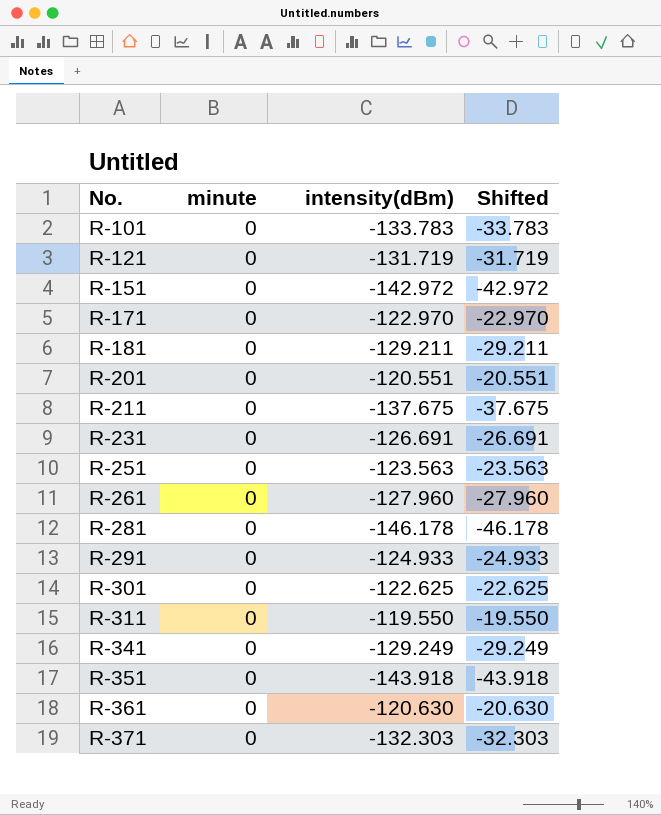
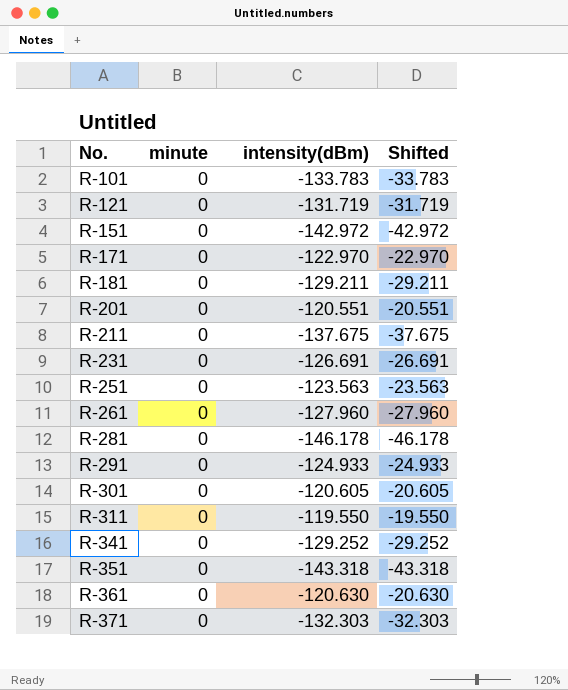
R-301 | intensity(dBm): -122.625 -> -120.605
R-301 | Shifted: -22.625 -> -20.605
R-341 | intensity(dBm): -129.249 -> -129.252
R-341 | Shifted: -29.249 -> -29.252
R-351 | intensity(dBm): -143.918 -> -143.318
R-351 | Shifted: -43.918 -> -43.318

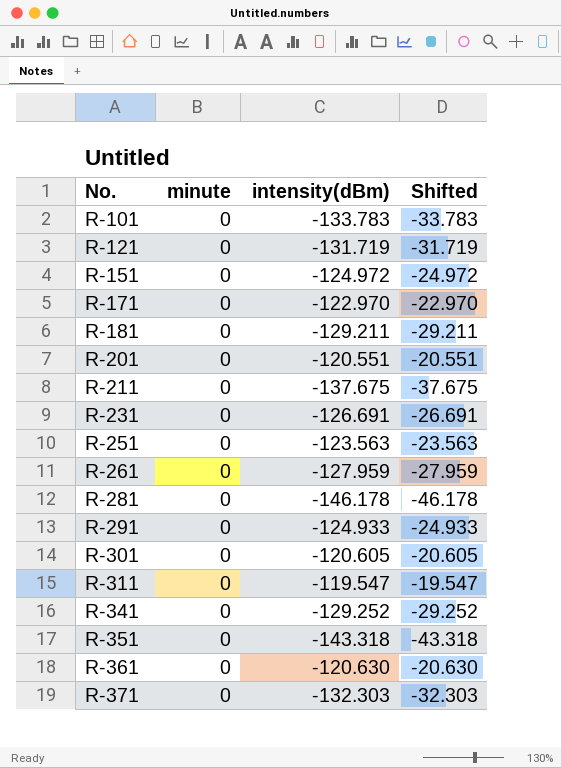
R-151 | intensity(dBm): -142.972 -> -124.972
R-151 | Shifted: -42.972 -> -24.972
R-261 | intensity(dBm): -127.960 -> -127.959
R-261 | Shifted: -27.960 -> -27.959
R-311 | intensity(dBm): -119.550 -> -119.547
R-311 | Shifted: -19.550 -> -19.547

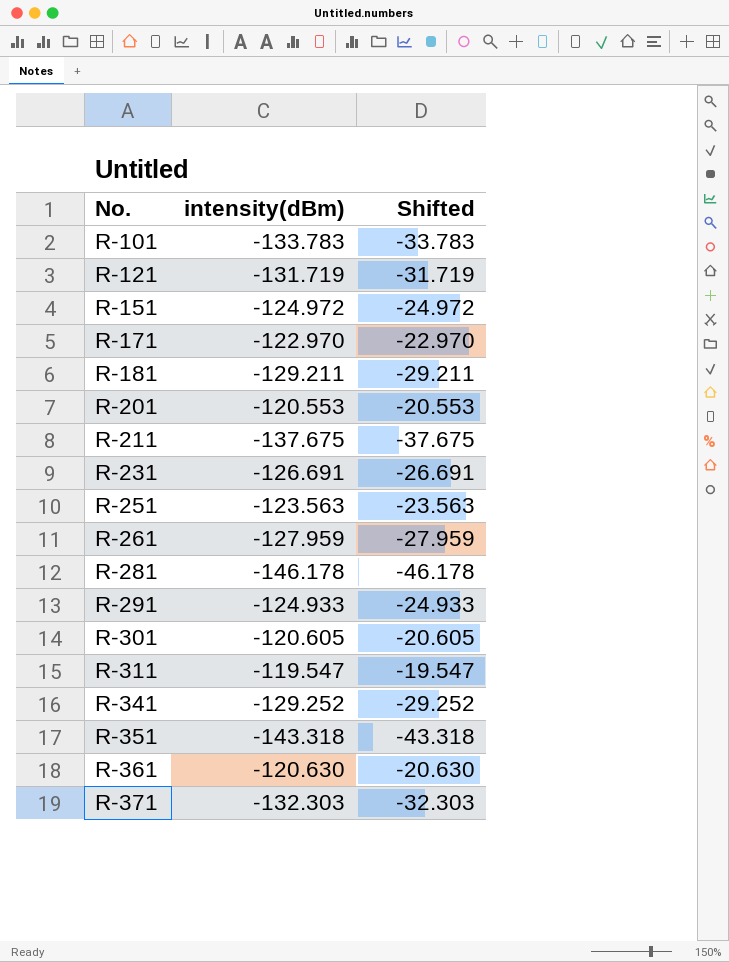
column minute | position: 2 -> none
R-201 | intensity(dBm): -120.551 -> -120.553
R-201 | Shifted: -20.551 -> -20.553

